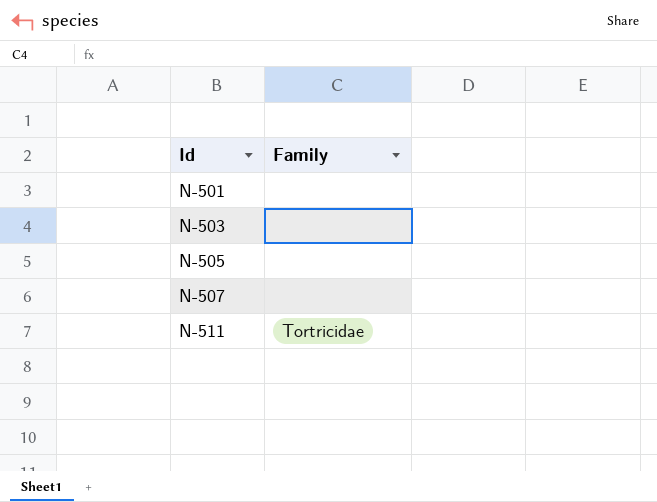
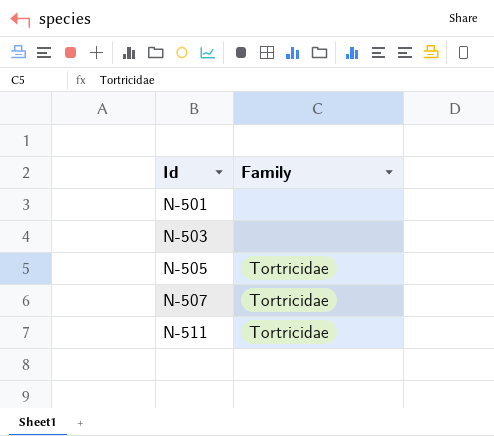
N-505 | Family: none -> Tortricidae
N-507 | Family: none -> Tortricidae

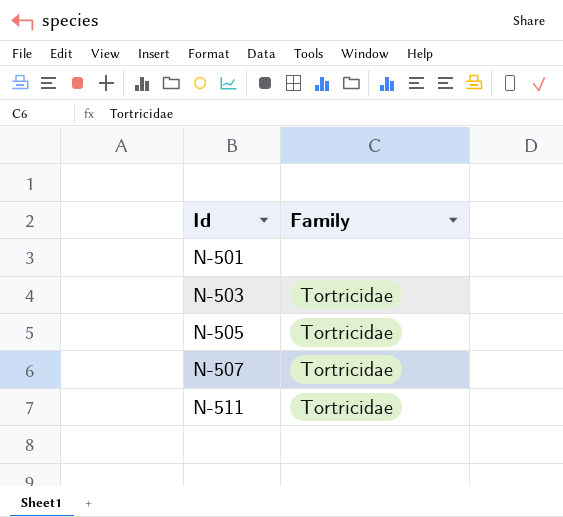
N-503 | Family: none -> Tortricidae

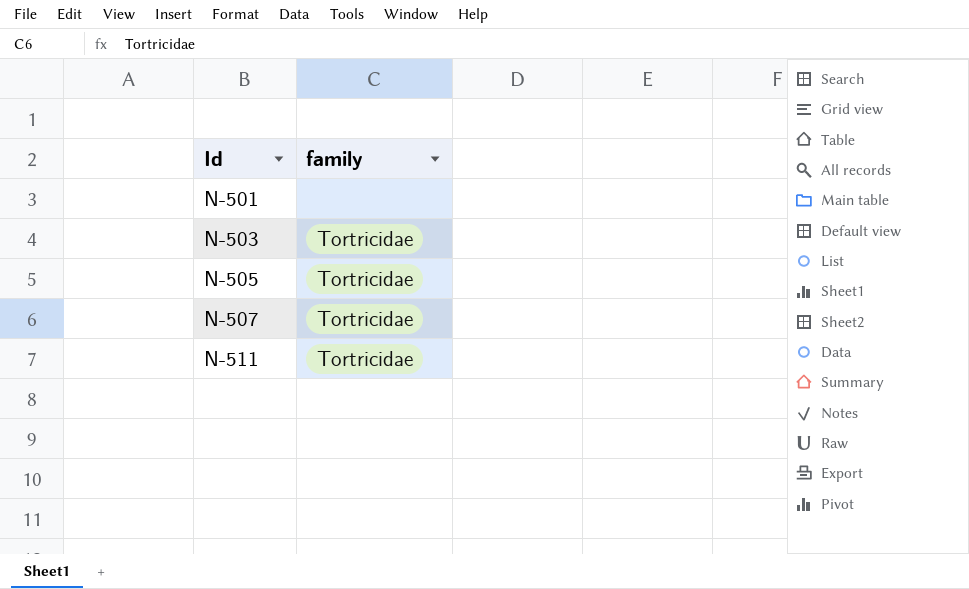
column name: Family -> family

